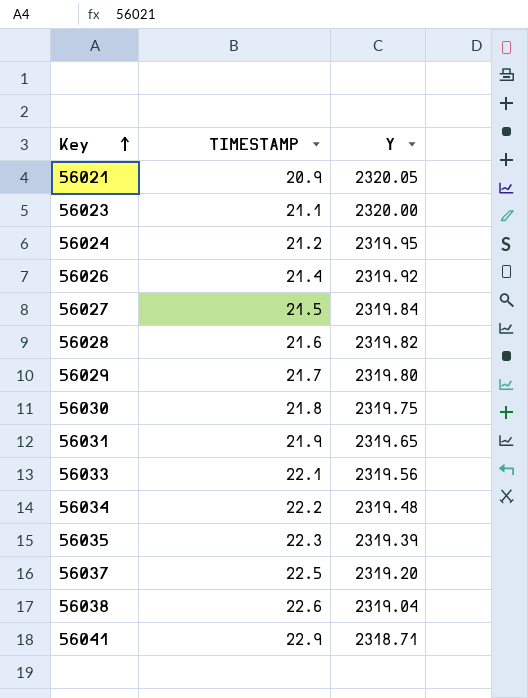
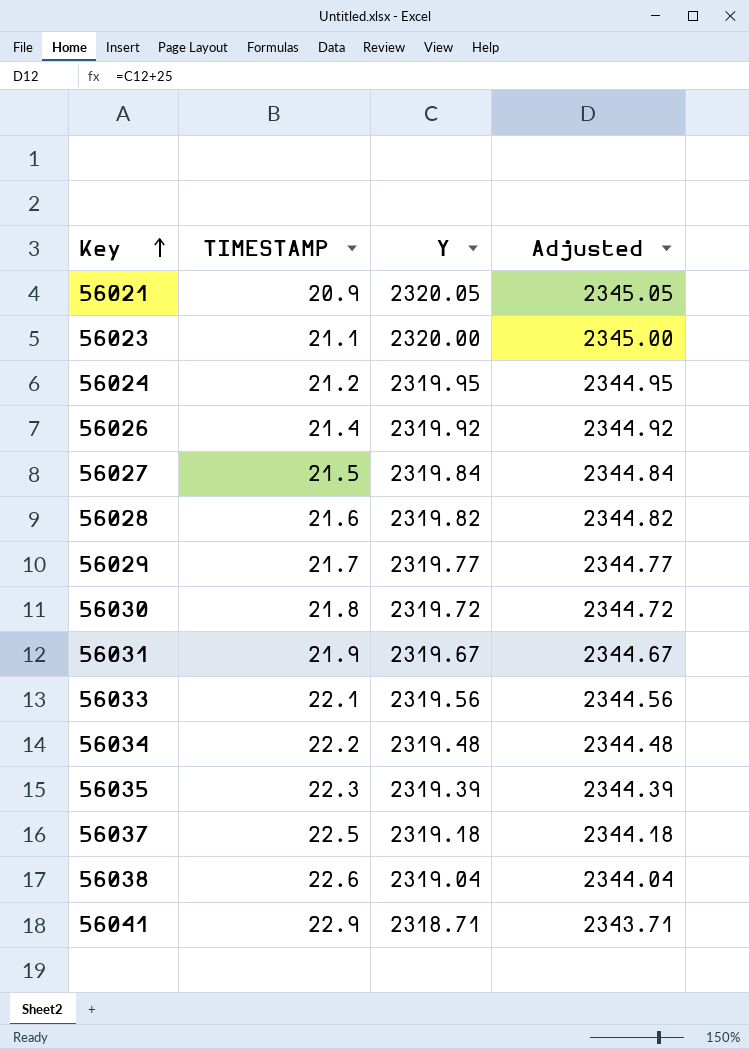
column Adjusted | formula: none -> [Y] + 25
56029 | Y: 2319.80 -> 2319.77
56030 | Y: 2319.75 -> 2319.72
56031 | Y: 2319.65 -> 2319.67
56037 | Y: 2319.20 -> 2319.18

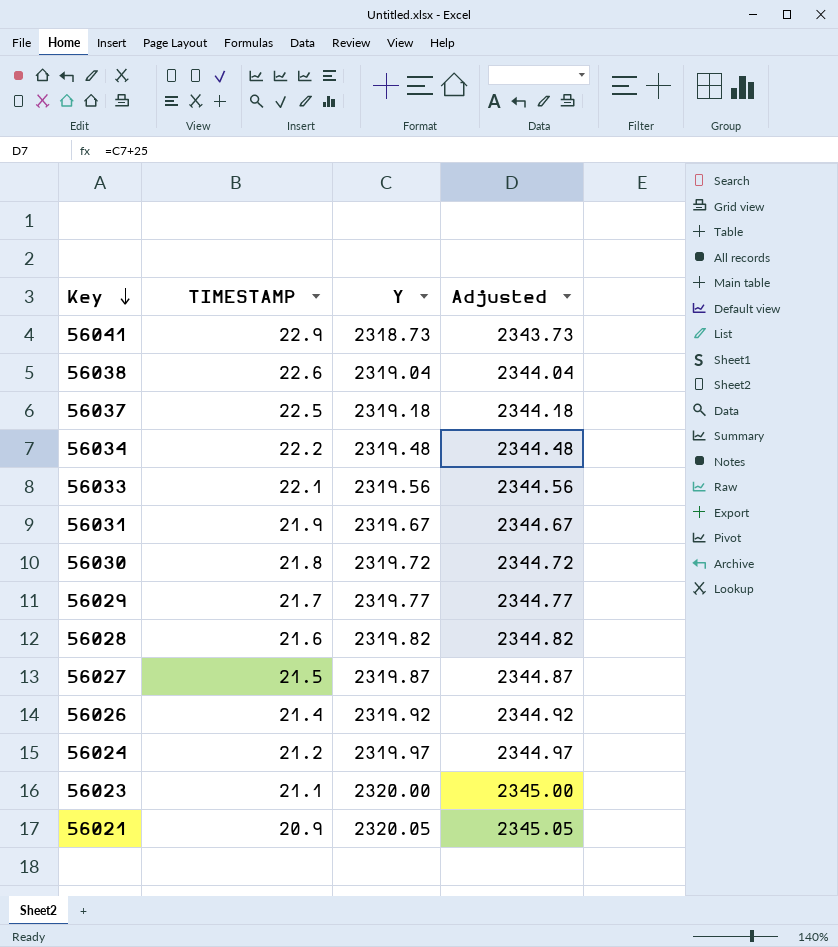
row order: Key ascending -> Key descending
row 56035: 22.3 | 2319.39 | 2344.39 -> none
56041 | Y: 2318.71 -> 2318.73
56041 | Adjusted: 2343.71 -> 2343.73
56027 | Y: 2319.84 -> 2319.87
56027 | Adjusted: 2344.84 -> 2344.87
56024 | Y: 2319.95 -> 2319.97
56024 | Adjusted: 2344.95 -> 2344.97

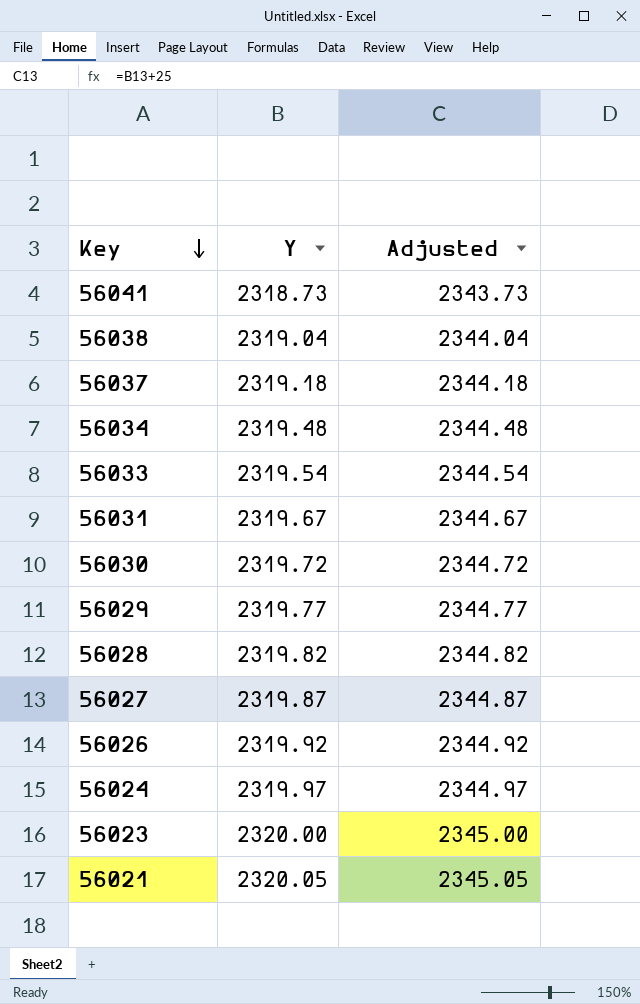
column TIMESTAMP | position: 2 -> none
56033 | Y: 2319.56 -> 2319.54
56033 | Adjusted: 2344.56 -> 2344.54

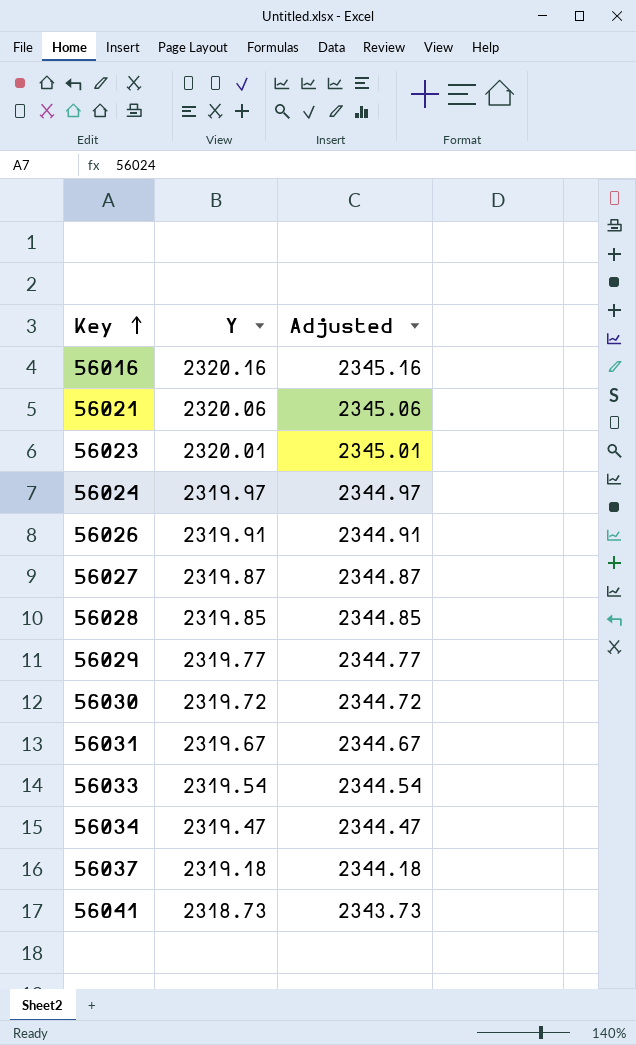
row order: Key descending -> Key ascending
row 56038: 2319.04 | 2344.04 -> none
row 56016: none -> 2320.16 | 2345.16
56021 | Y: 2320.05 -> 2320.06
56021 | Adjusted: 2345.05 -> 2345.06
56023 | Y: 2320.00 -> 2320.01
56023 | Adjusted: 2345.00 -> 2345.01
56026 | Y: 2319.92 -> 2319.91
56026 | Adjusted: 2344.92 -> 2344.91
56028 | Y: 2319.82 -> 2319.85
56028 | Adjusted: 2344.82 -> 2344.85
56034 | Y: 2319.48 -> 2319.47
56034 | Adjusted: 2344.48 -> 2344.47

